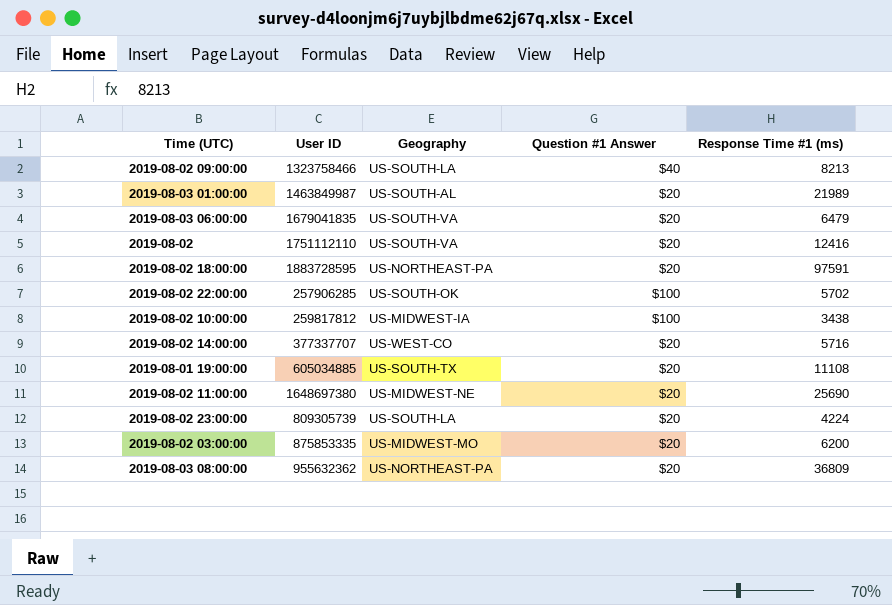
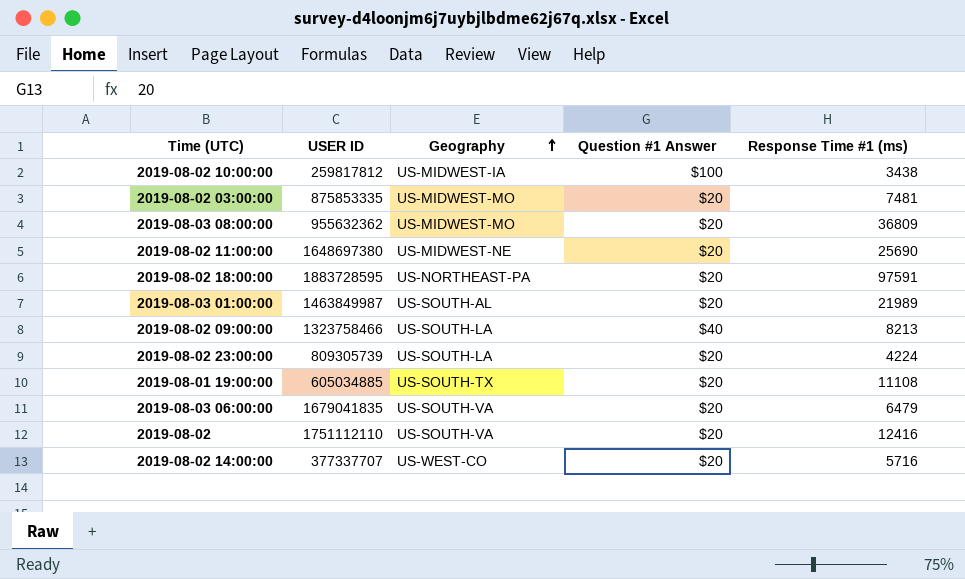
row order: none -> Geography ascending
column name: User ID -> USER ID
row 2019-08-02 22:00:00: 257906285 | US-SOUTH-OK | $100 | 5702 -> none
2019-08-02 03:00:00 | Response Time #1 (ms): 6200 -> 7481
2019-08-03 08:00:00 | Geography: US-NORTHEAST-PA -> US-MIDWEST-MO

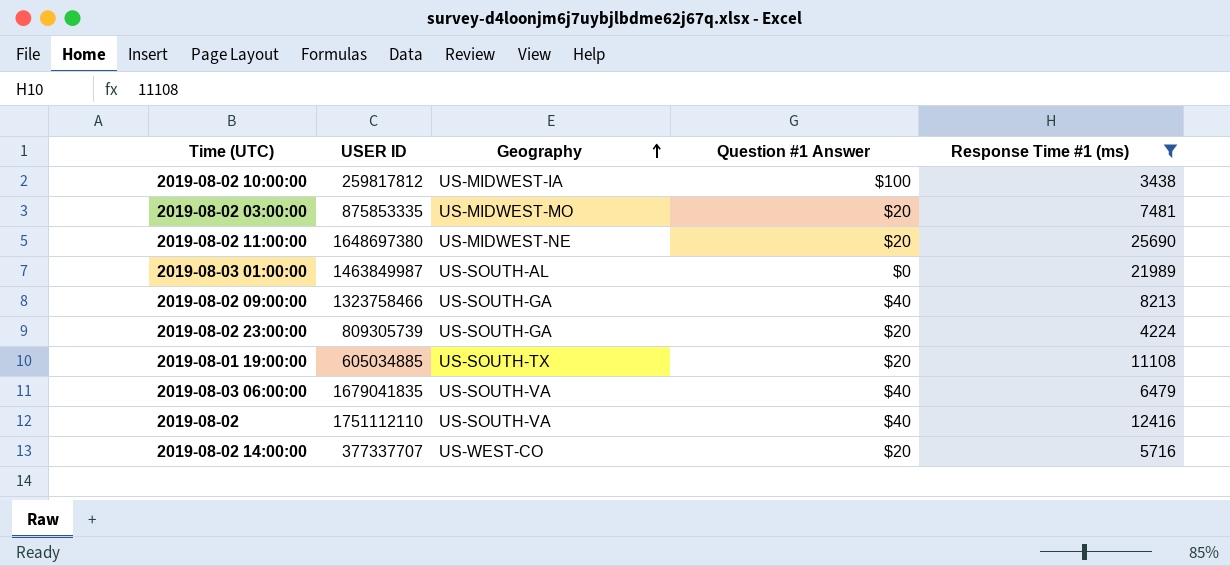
filter: none -> Response Time #1 (ms) <= 25690
2019-08-03 01:00:00 | Question #1 Answer: $20 -> $0
2019-08-02 09:00:00 | Geography: US-SOUTH-LA -> US-SOUTH-GA
2019-08-02 23:00:00 | Geography: US-SOUTH-LA -> US-SOUTH-GA
2019-08-03 06:00:00 | Question #1 Answer: $20 -> $40
2019-08-02 | Question #1 Answer: $20 -> $40

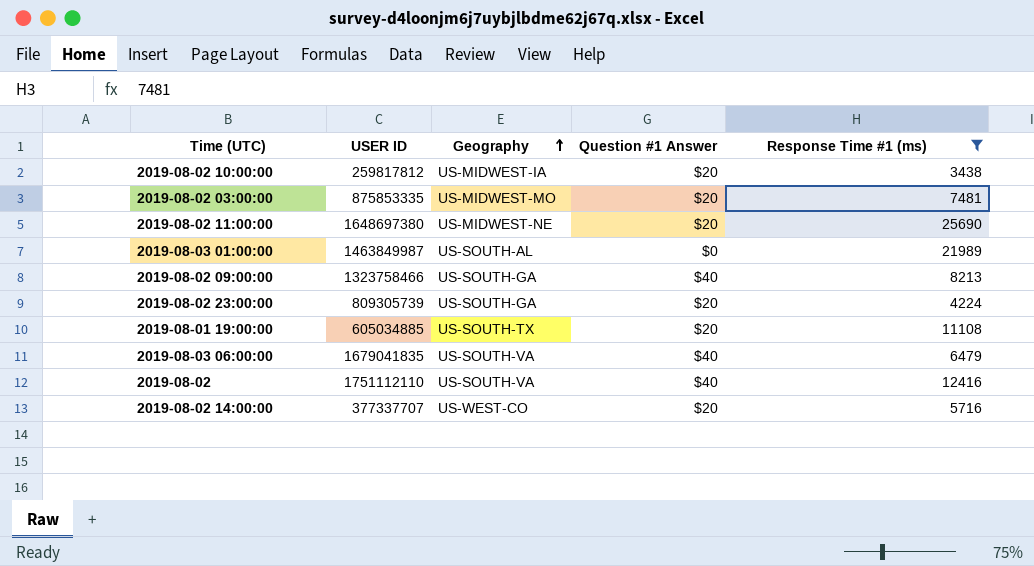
2019-08-02 10:00:00 | Question #1 Answer: $100 -> $20

